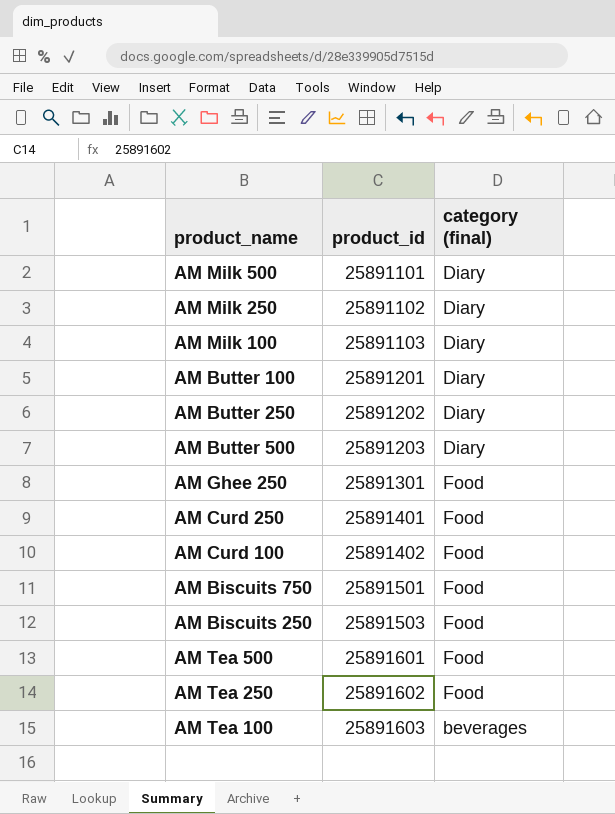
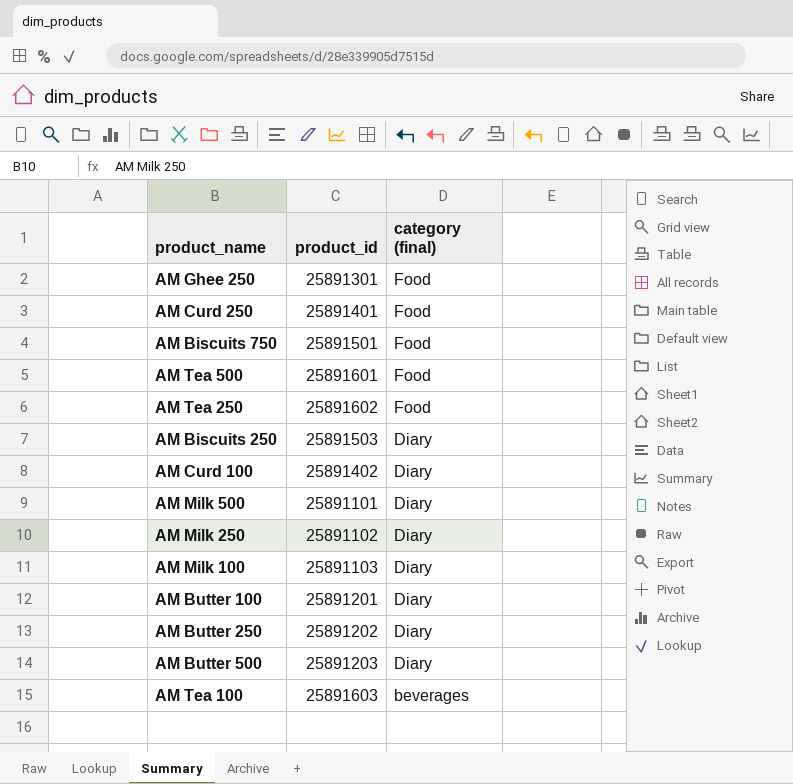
row order: product_id ascending -> category (final) descending
AM Biscuits 250 | category (final): Food -> Diary
AM Curd 100 | category (final): Food -> Diary

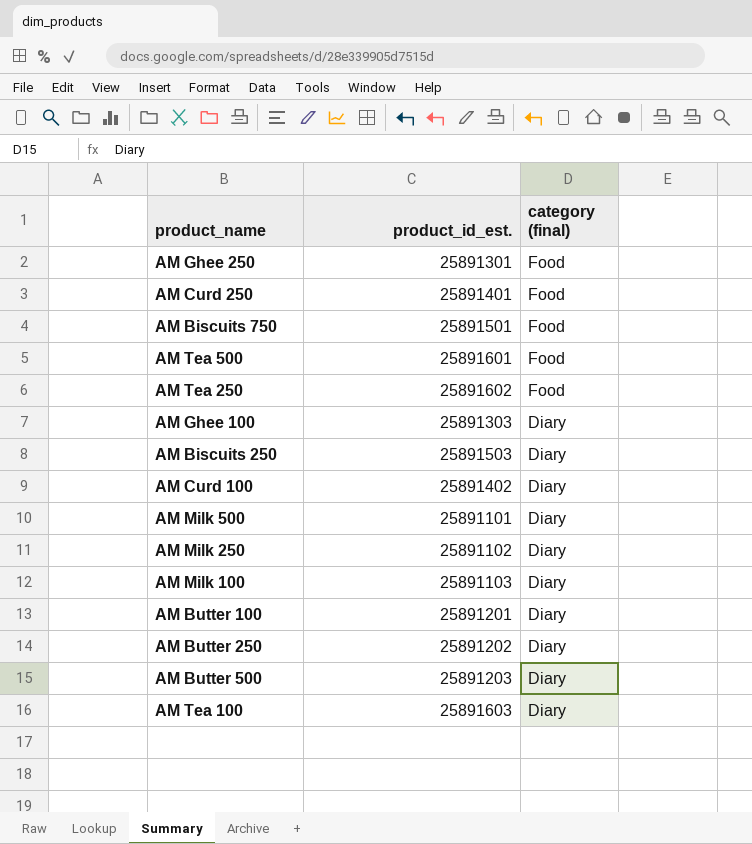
column name: product_id -> product_id_est.
row AM Ghee 100: none -> 25891303 | Diary
AM Tea 100 | category (final): beverages -> Diary

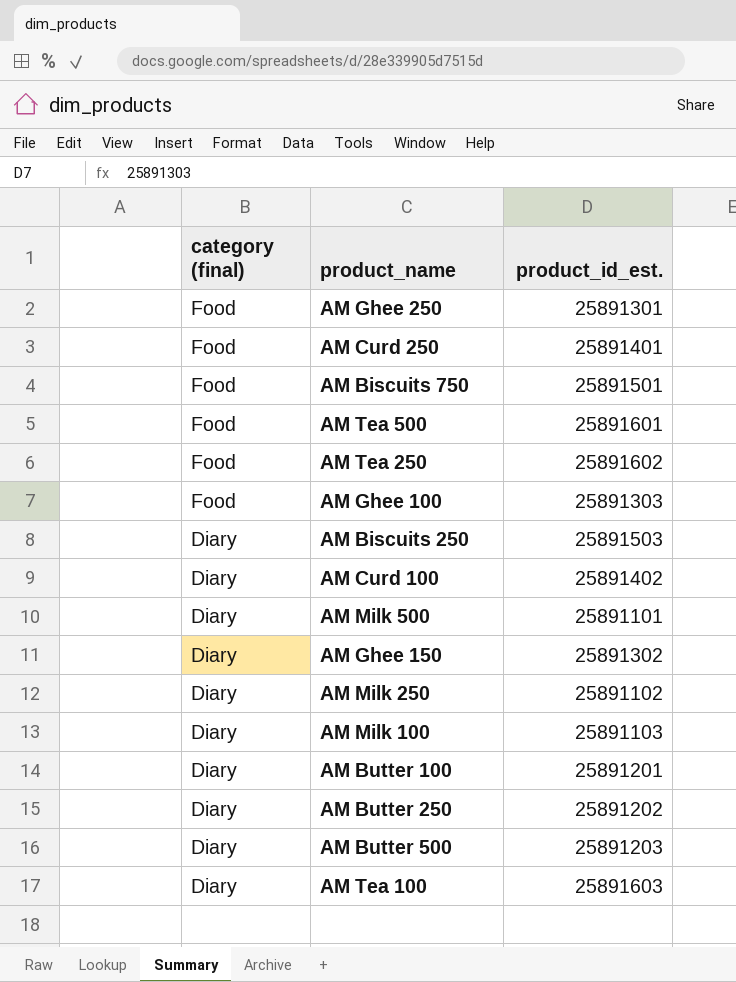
column category (final) | position: 3 -> 1
AM Ghee 100 | category (final): Diary -> Food
row AM Ghee 150: none -> Diary | 25891302

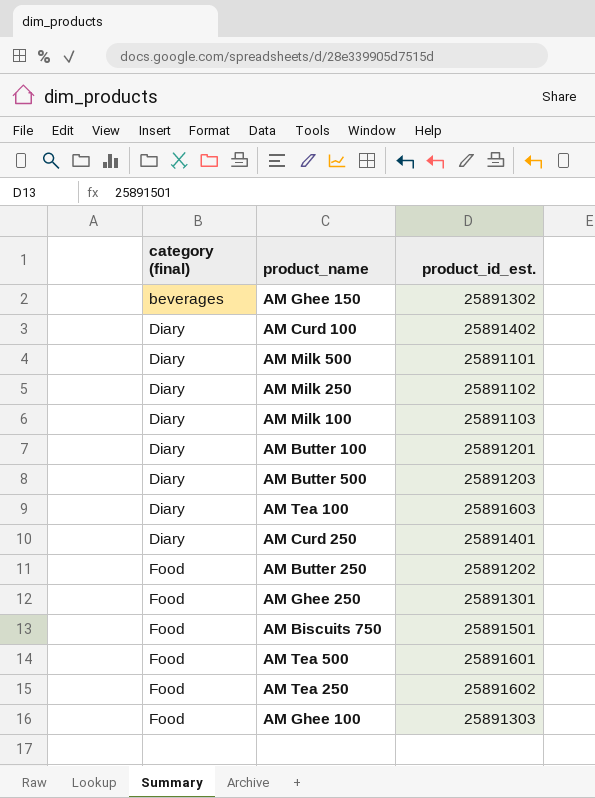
row order: category (final) descending -> category (final) ascending
row AM Biscuits 250: Diary | 25891503 -> none
AM Ghee 150 | category (final): Diary -> beverages
AM Curd 250 | category (final): Food -> Diary
AM Butter 250 | category (final): Diary -> Food

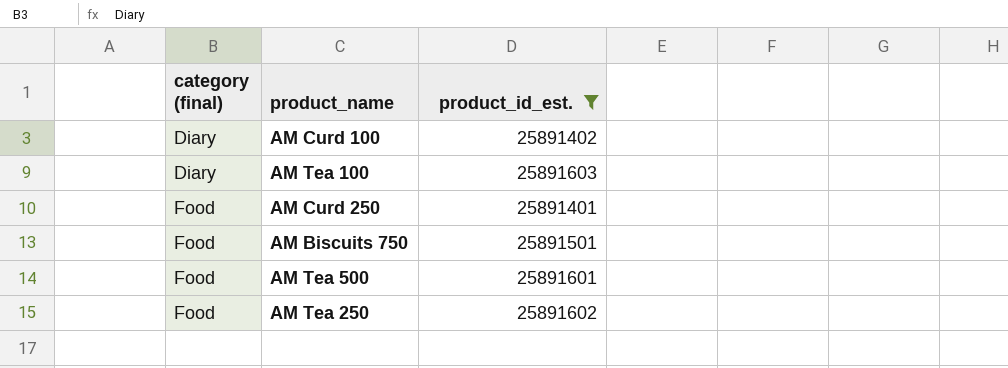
filter: none -> product_id_est. >= 25891401
AM Curd 250 | category (final): Diary -> Food

